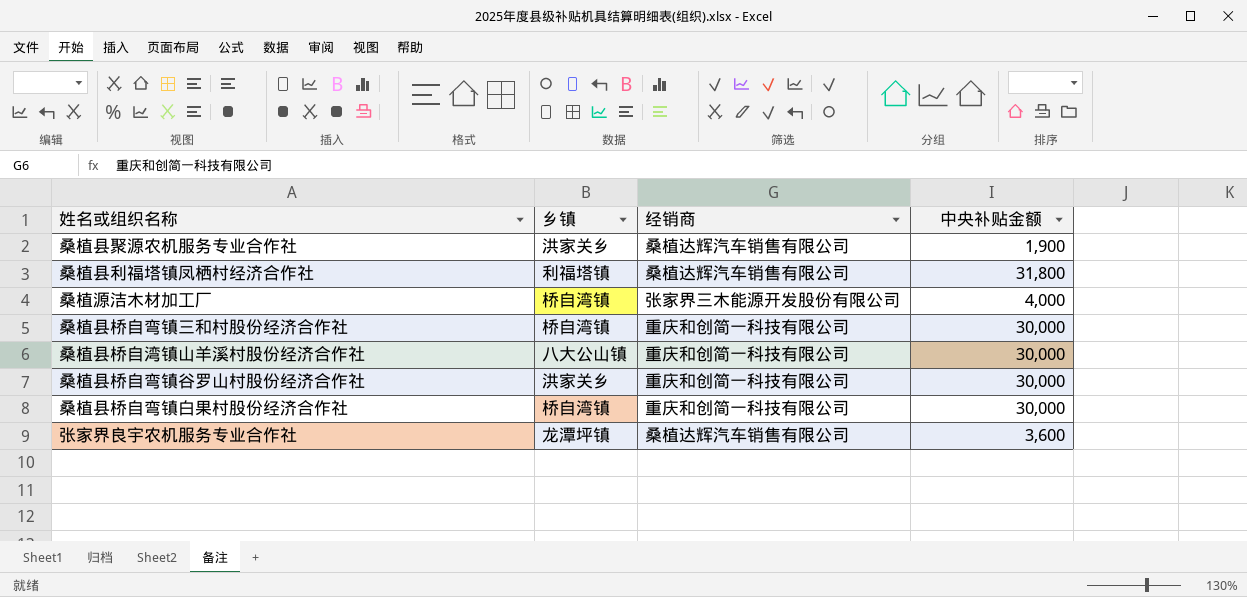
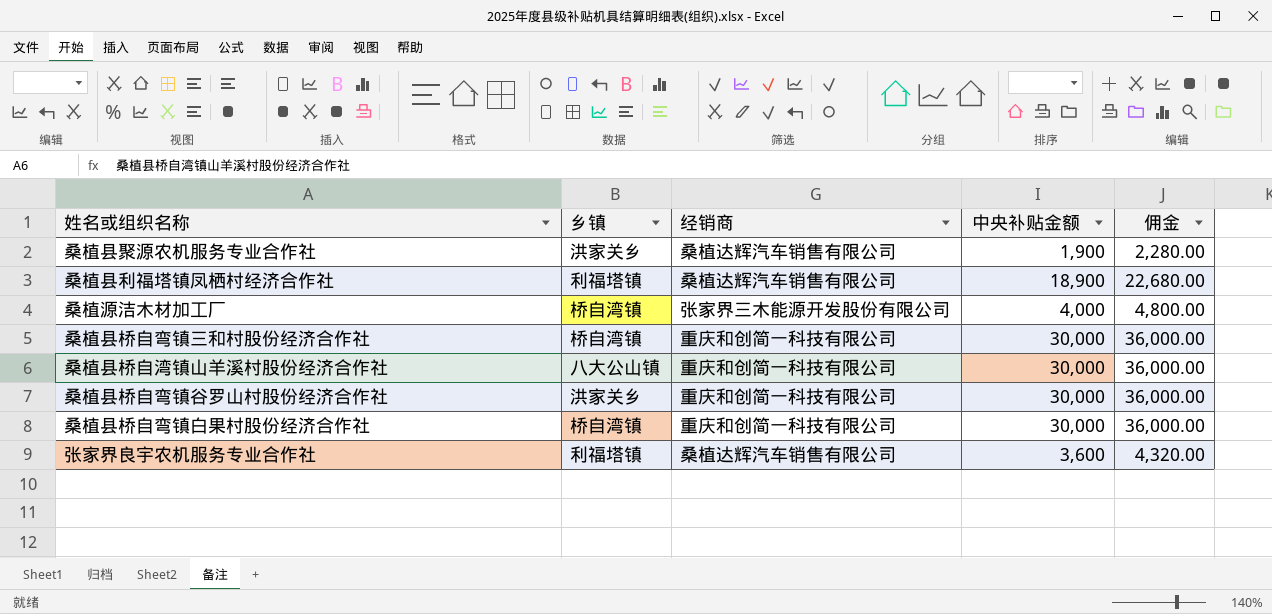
column 佣金 | formula: none -> [中央补贴金额] * 1.2
桑植县利福塔镇凤栖村经济合作社 | 中央补贴金额: 31,800 -> 18,900
张家界良宇农机服务专业合作社 | 乡镇: 龙潭坪镇 -> 利福塔镇

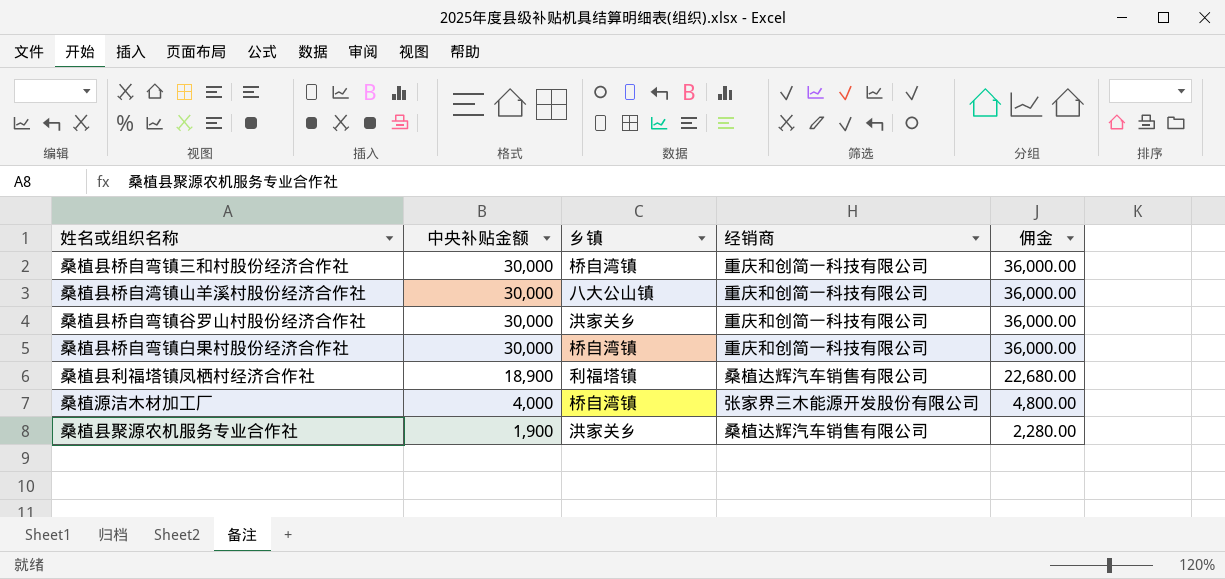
row order: none -> 中央补贴金额 descending
column 中央补贴金额 | position: 4 -> 2
row 张家界良宇农机服务专业合作社: 利福塔镇 | 桑植达辉汽车销售有限公司 | 3,600 | 4,320.00 -> none

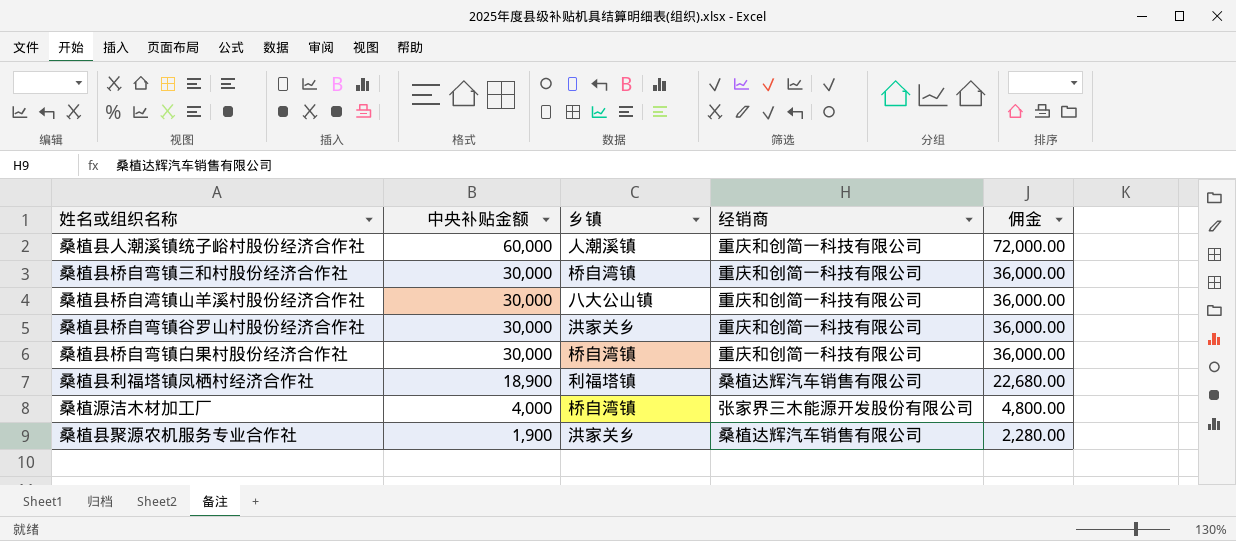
row 桑植县人潮溪镇统子峪村股份经济合作社: none -> 60,000 | 人潮溪镇 | 重庆和创简一科技有限公司 | 72,000.00

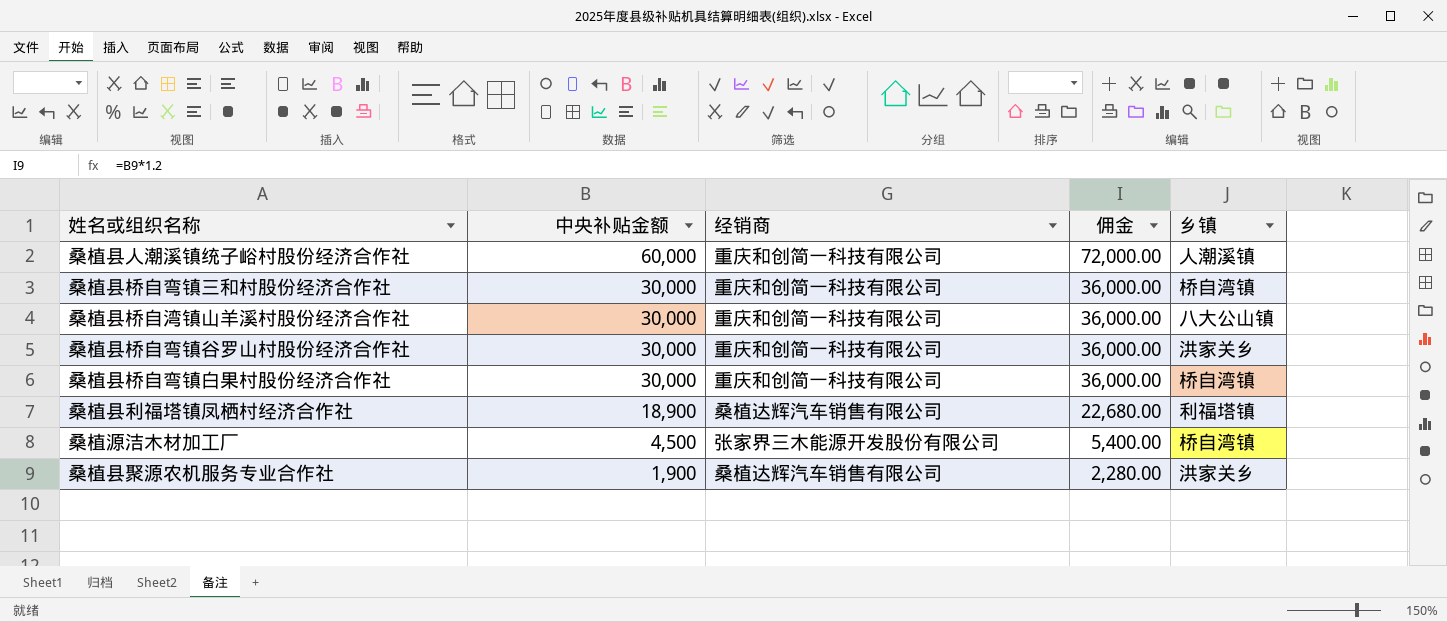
column 乡镇 | position: 3 -> 5
桑植源洁木材加工厂 | 中央补贴金额: 4,000 -> 4,500
桑植源洁木材加工厂 | 佣金: 4,800.00 -> 5,400.00

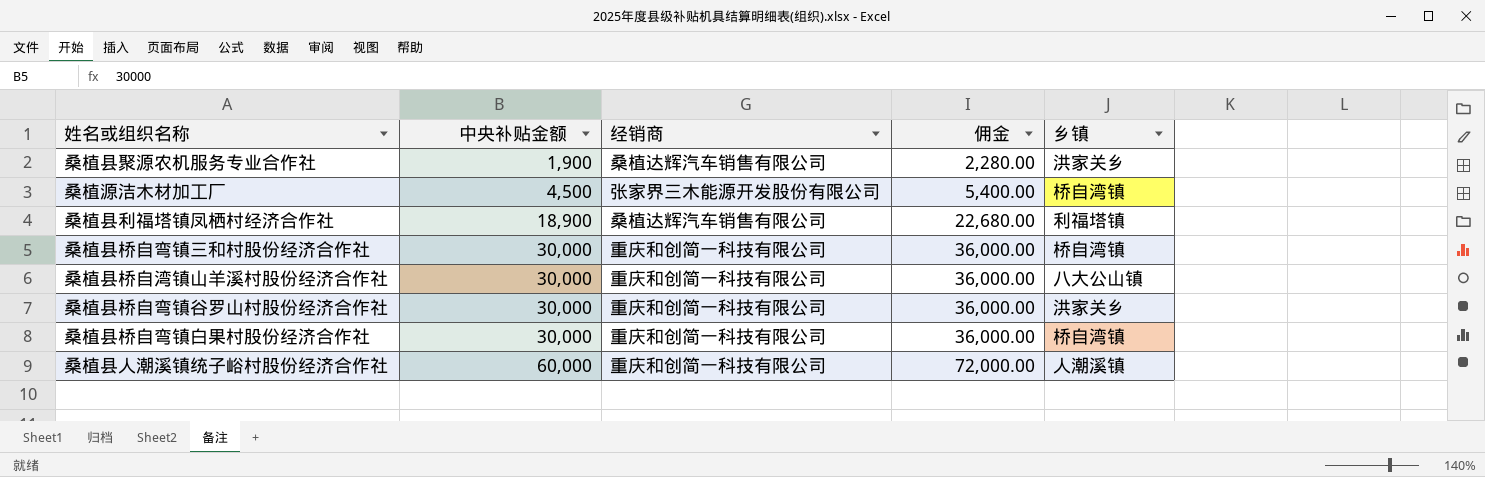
row order: 中央补贴金额 descending -> 中央补贴金额 ascending

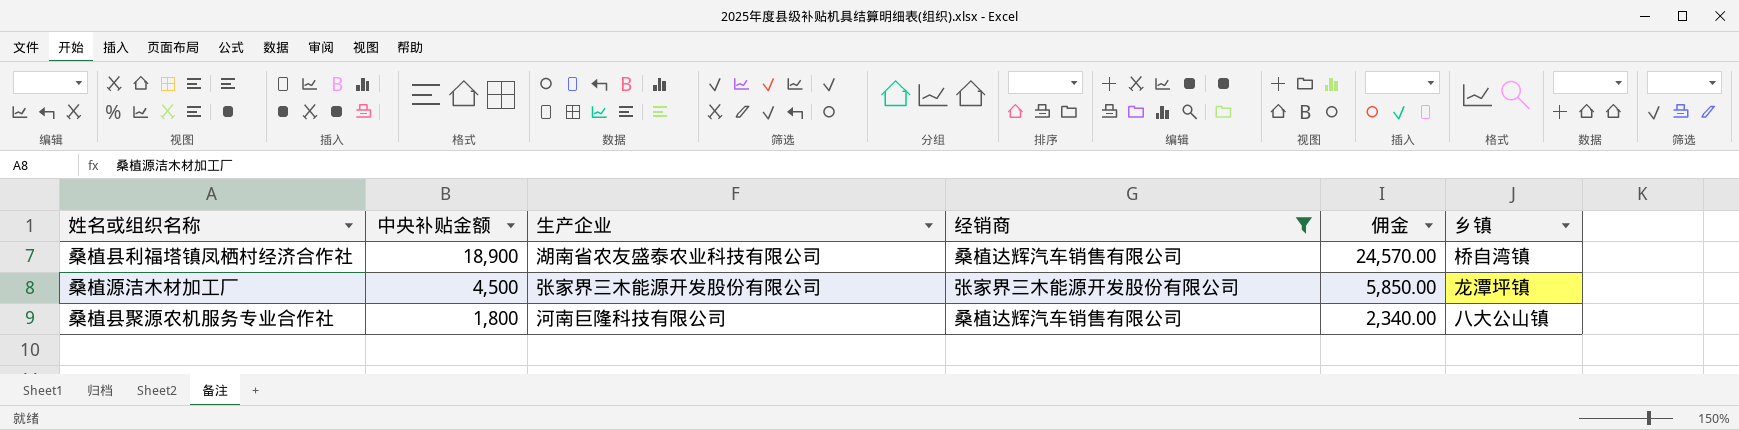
filter: none -> 经销商 != 重庆和创简一科技有限公司
row order: 中央补贴金额 ascending -> 中央补贴金额 descending
column 生产企业 | position: none -> 3
column 佣金 | formula: [中央补贴金额] * 1.2 -> [中央补贴金额] * 1.3
桑植县利福塔镇凤栖村经济合作社 | 乡镇: 利福塔镇 -> 桥自湾镇
桑植源洁木材加工厂 | 乡镇: 桥自湾镇 -> 龙潭坪镇
桑植县聚源农机服务专业合作社 | 中央补贴金额: 1,900 -> 1,800
桑植县聚源农机服务专业合作社 | 乡镇: 洪家关乡 -> 八大公山镇

